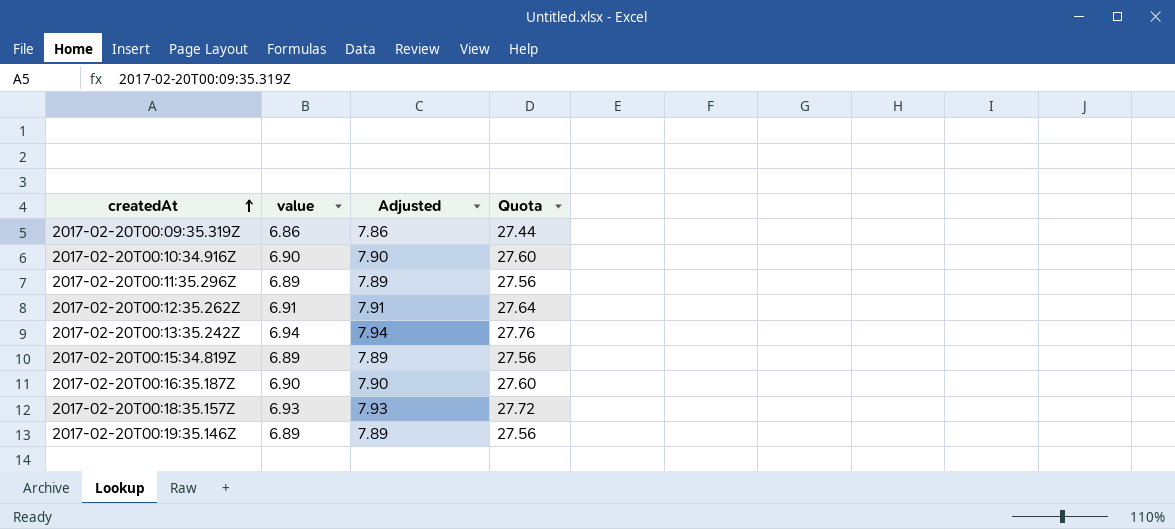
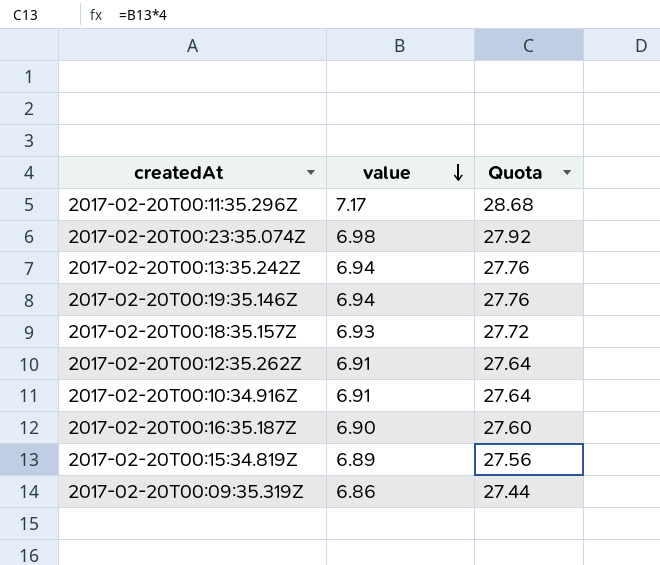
row order: createdAt ascending -> value descending
column Adjusted | formula: [value] + 1 -> none
2017-02-20T00:11:35.296Z | value: 6.89 -> 7.17
2017-02-20T00:11:35.296Z | Quota: 27.56 -> 28.68
row 2017-02-20T00:23:35.074Z: none -> 6.98 | 27.92
2017-02-20T00:19:35.146Z | value: 6.89 -> 6.94
2017-02-20T00:19:35.146Z | Quota: 27.56 -> 27.76
2017-02-20T00:10:34.916Z | value: 6.90 -> 6.91
2017-02-20T00:10:34.916Z | Quota: 27.60 -> 27.64

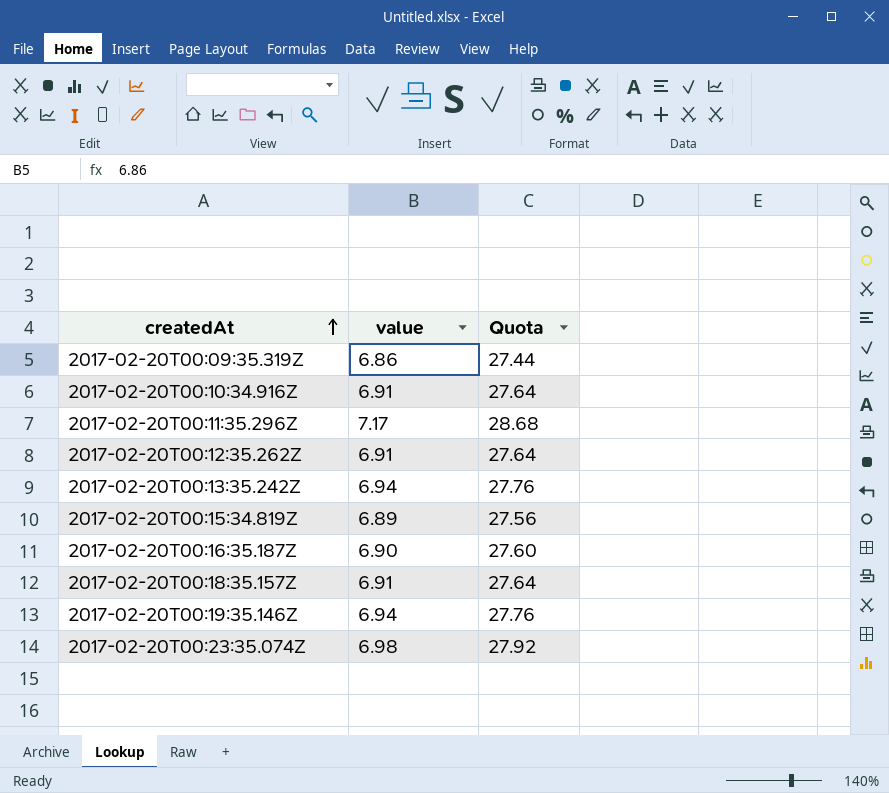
row order: value descending -> createdAt ascending
2017-02-20T00:18:35.157Z | value: 6.93 -> 6.91
2017-02-20T00:18:35.157Z | Quota: 27.72 -> 27.64

